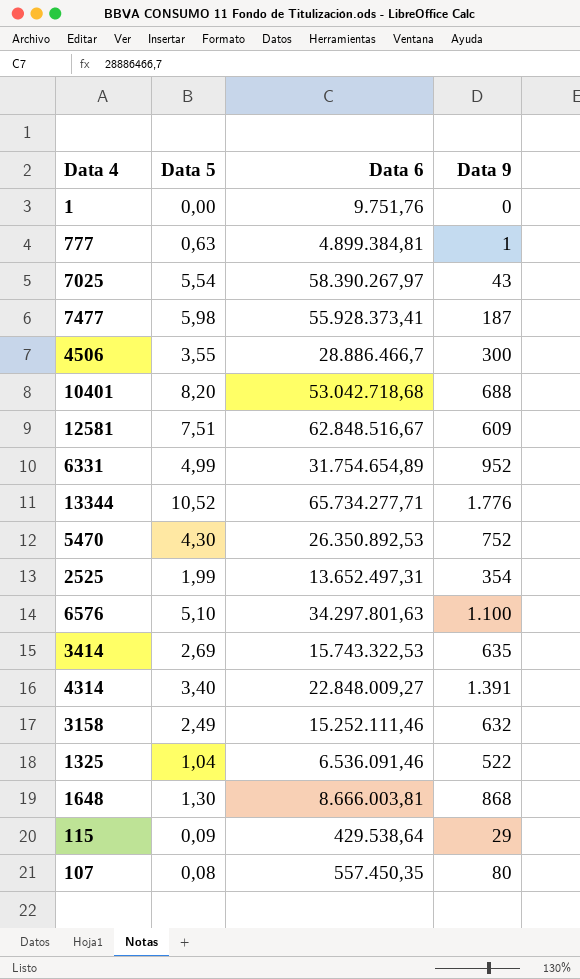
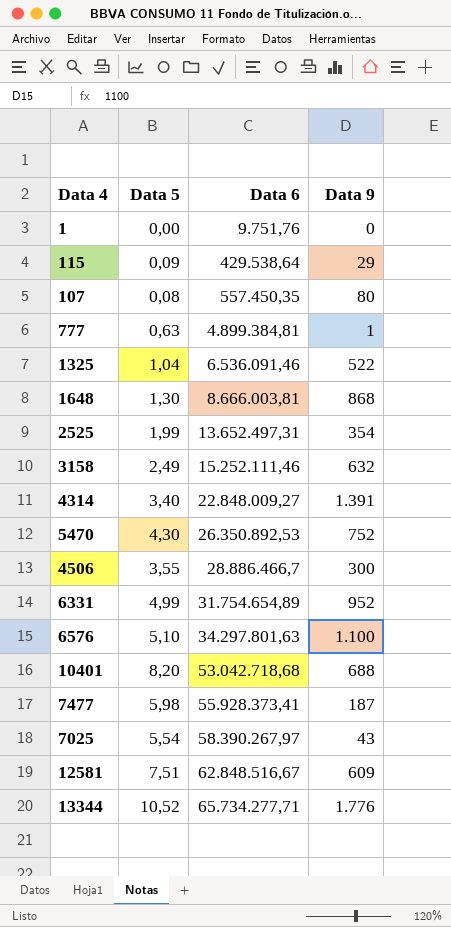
row order: none -> Data 6 ascending
row 3414: 2,69 | 15.743.322,53 | 635 -> none

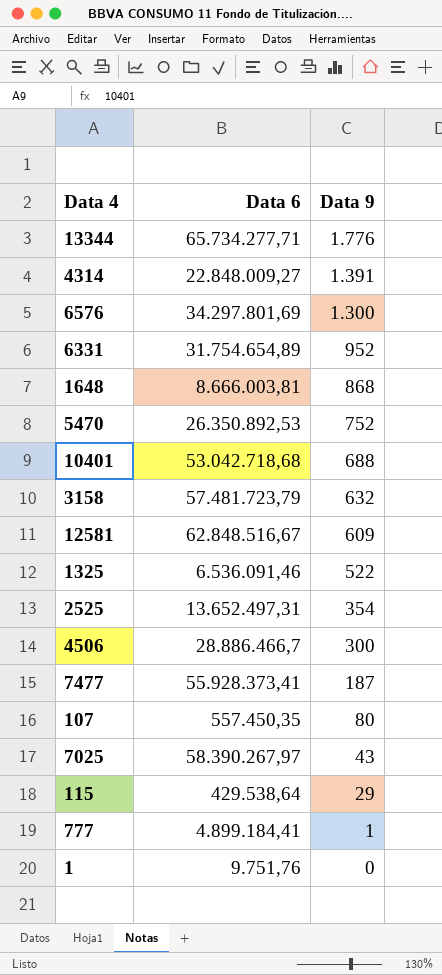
row order: Data 6 ascending -> Data 9 descending
column Data 5 | position: 2 -> none
6576 | Data 6: 34.297.801,63 -> 34.297.801,69
6576 | Data 9: 1.100 -> 1.300
3158 | Data 6: 15.252.111,46 -> 57.481.723,79
777 | Data 6: 4.899.384,81 -> 4.899.184,41

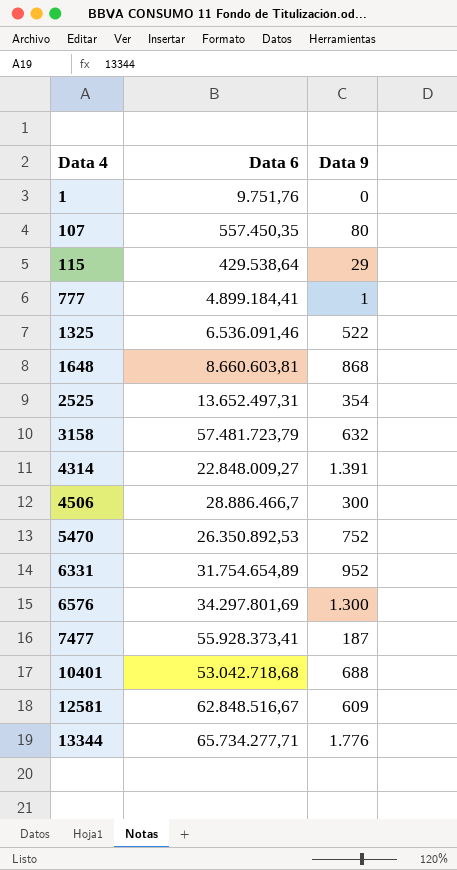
row order: Data 9 descending -> Data 4 ascending
row 7025: 58.390.267,97 | 43 -> none
1648 | Data 6: 8.666.003,81 -> 8.660.603,81

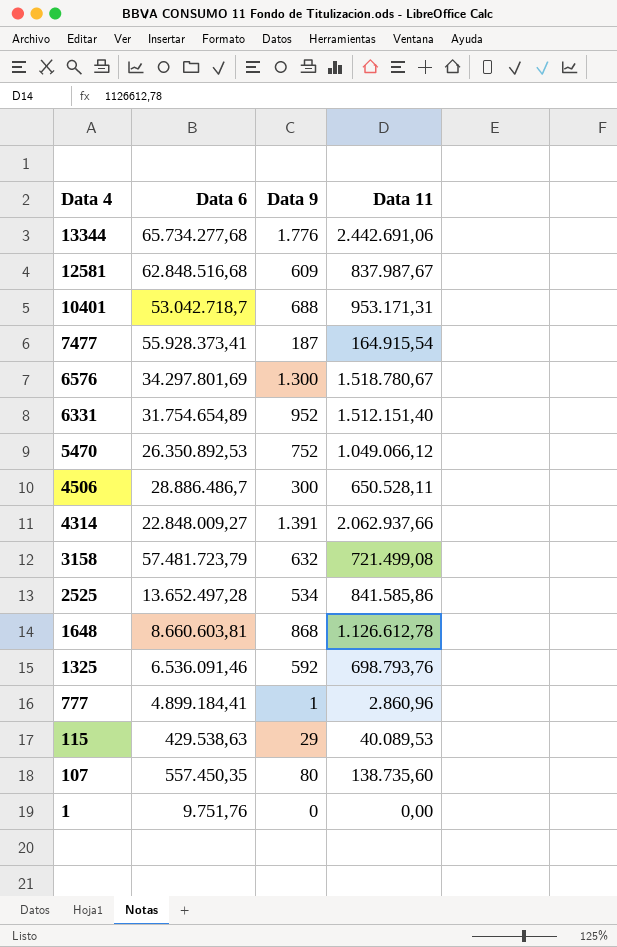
row order: Data 4 ascending -> Data 4 descending
column Data 11 | position: none -> 4
13344 | Data 6: 65.734.277,71 -> 65.734.277,68
12581 | Data 6: 62.848.516,67 -> 62.848.516,68
10401 | Data 6: 53.042.718,68 -> 53.042.718,7
4506 | Data 6: 28.886.466,7 -> 28.886.486,7
2525 | Data 6: 13.652.497,31 -> 13.652.497,28
2525 | Data 9: 354 -> 534
1325 | Data 9: 522 -> 592
115 | Data 6: 429.538,64 -> 429.538,63

